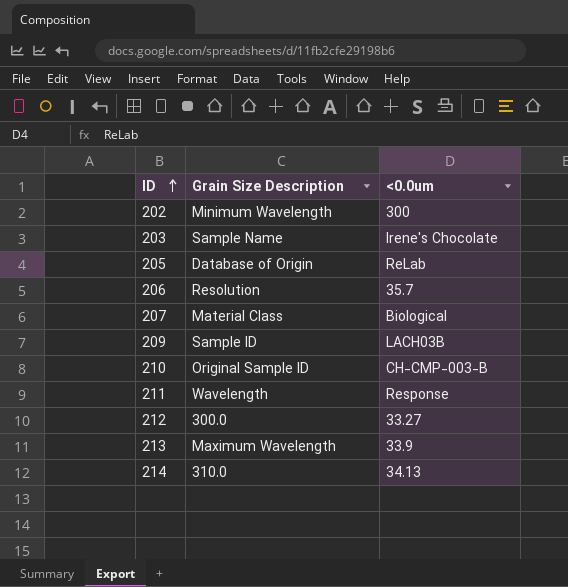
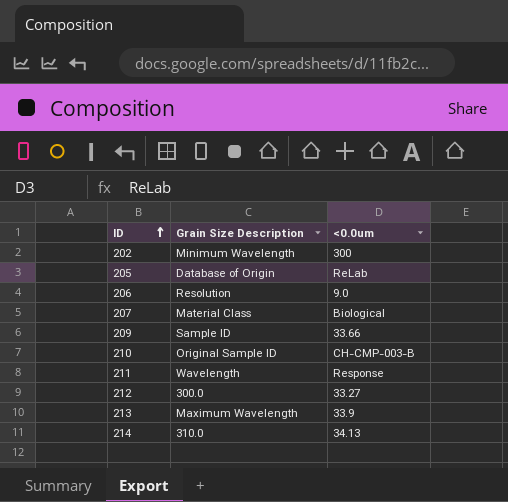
row 203: Sample Name | Irene's Chocolate -> none
206 | <0.0um: 35.7 -> 9.0
209 | <0.0um: LACH03B -> 33.66

